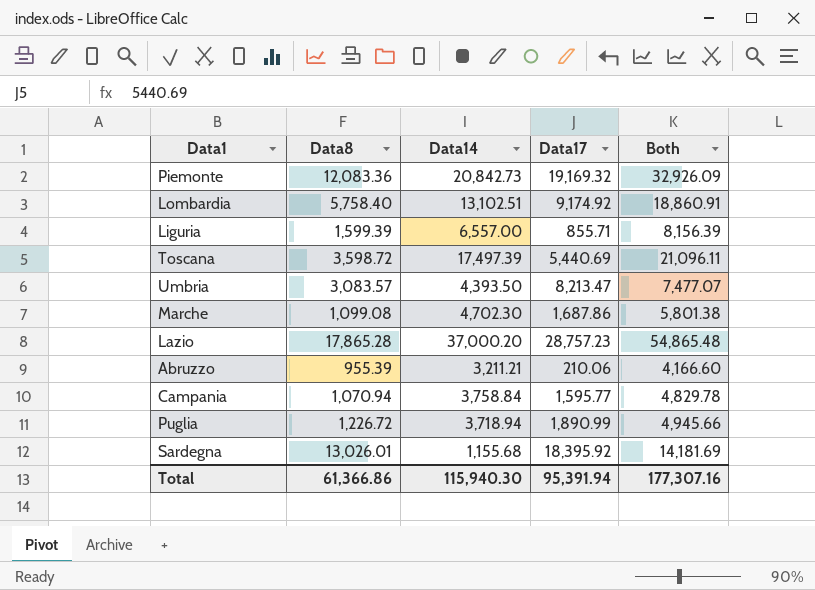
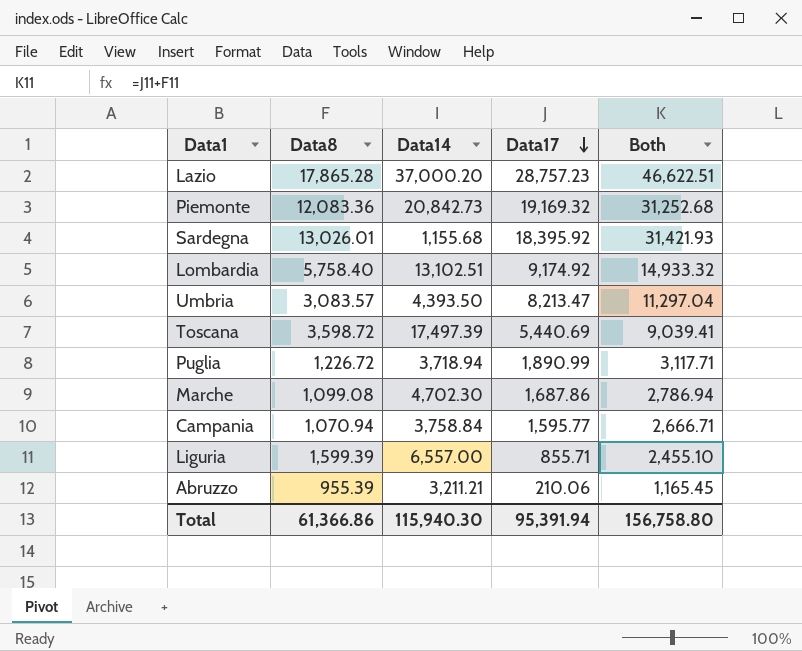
row order: none -> Data17 descending
column Both | formula: [Data8] + [Data14] -> [Data8] + [Data17]
Total | Both: 177,307.16 -> 156,758.80

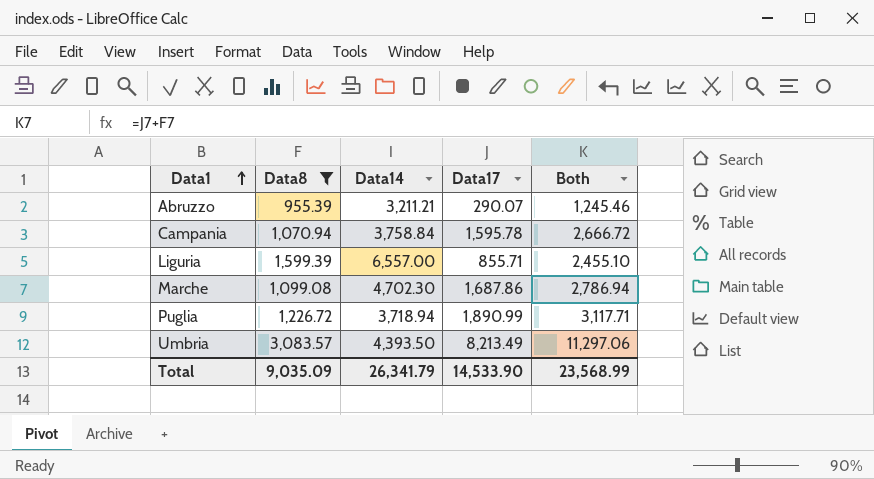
filter: none -> Data8 <= 3,083.57
row order: Data17 descending -> Data1 ascending
Abruzzo | Data17: 210.06 -> 290.07
Abruzzo | Both: 1,165.45 -> 1,245.46
Campania | Data17: 1,595.77 -> 1,595.78
Campania | Both: 2,666.71 -> 2,666.72
Umbria | Data17: 8,213.47 -> 8,213.49
Umbria | Both: 11,297.04 -> 11,297.06
Total | Data8: 61,366.86 -> 9,035.09
Total | Data14: 115,940.30 -> 26,341.79
Total | Data17: 95,391.94 -> 14,533.90
Total | Both: 156,758.80 -> 23,568.99

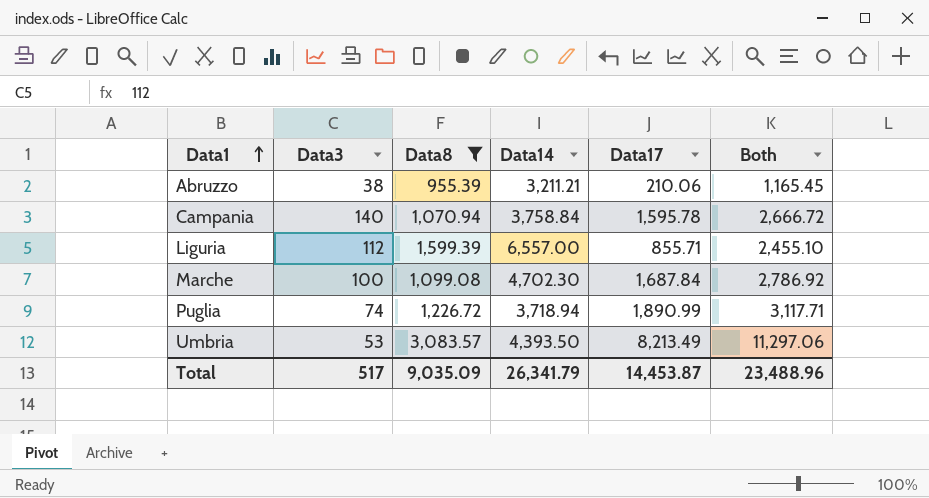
column Data3 | position: none -> 2
Abruzzo | Data17: 290.07 -> 210.06
Abruzzo | Both: 1,245.46 -> 1,165.45
Marche | Data17: 1,687.86 -> 1,687.84
Marche | Both: 2,786.94 -> 2,786.92
Total | Data17: 14,533.90 -> 14,453.87
Total | Both: 23,568.99 -> 23,488.96

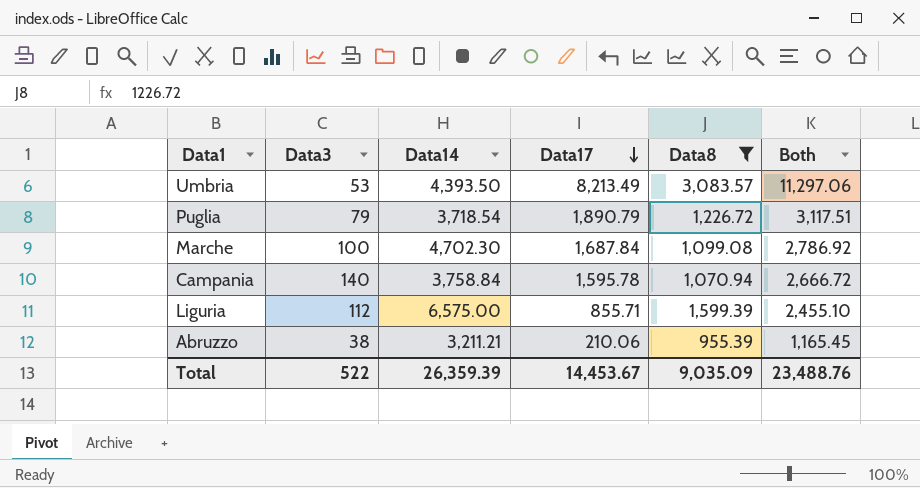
row order: Data1 ascending -> Data17 descending
column Data8 | position: 3 -> 5
Puglia | Data3: 74 -> 79
Puglia | Data14: 3,718.94 -> 3,718.54
Puglia | Data17: 1,890.99 -> 1,890.79
Puglia | Both: 3,117.71 -> 3,117.51
Liguria | Data14: 6,557.00 -> 6,575.00
Total | Data3: 517 -> 522
Total | Data14: 26,341.79 -> 26,359.39
Total | Data17: 14,453.87 -> 14,453.67
Total | Both: 23,488.96 -> 23,488.76

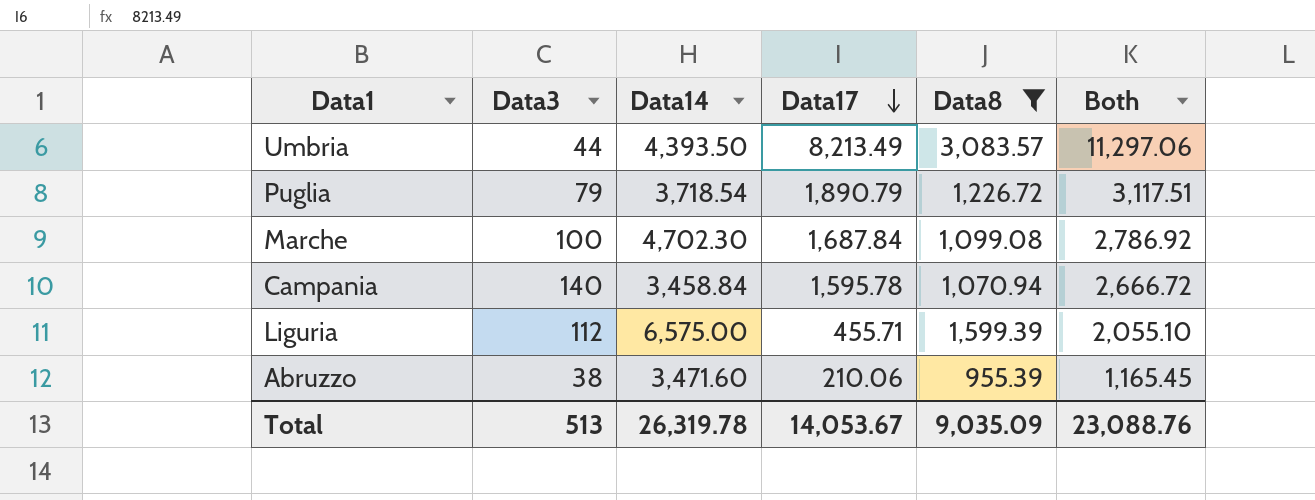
Umbria | Data3: 53 -> 44
Campania | Data14: 3,758.84 -> 3,458.84
Liguria | Data17: 855.71 -> 455.71
Liguria | Both: 2,455.10 -> 2,055.10
Abruzzo | Data14: 3,211.21 -> 3,471.60
Total | Data3: 522 -> 513
Total | Data14: 26,359.39 -> 26,319.78
Total | Data17: 14,453.67 -> 14,053.67
Total | Both: 23,488.76 -> 23,088.76

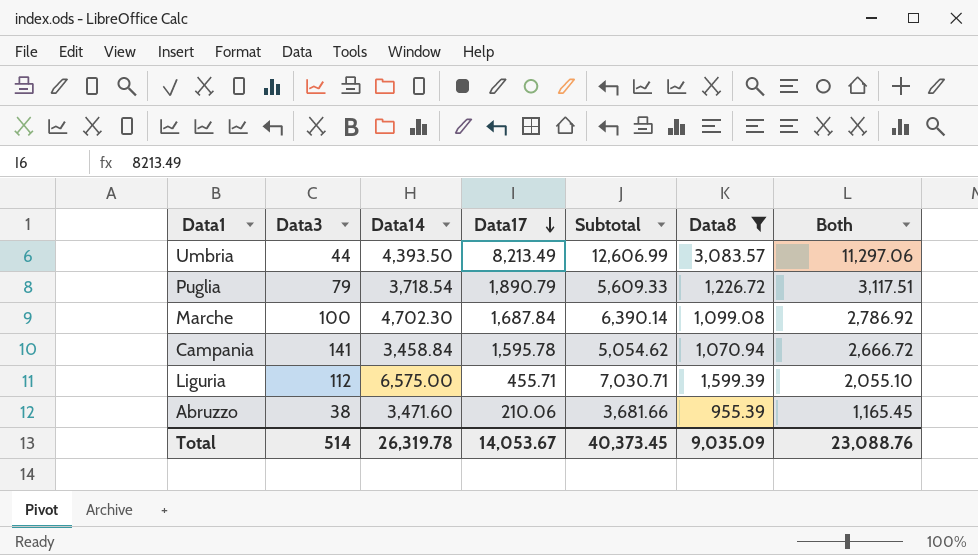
column Subtotal | formula: none -> [Data14] + [Data17]
Campania | Data3: 140 -> 141
Total | Data3: 513 -> 514

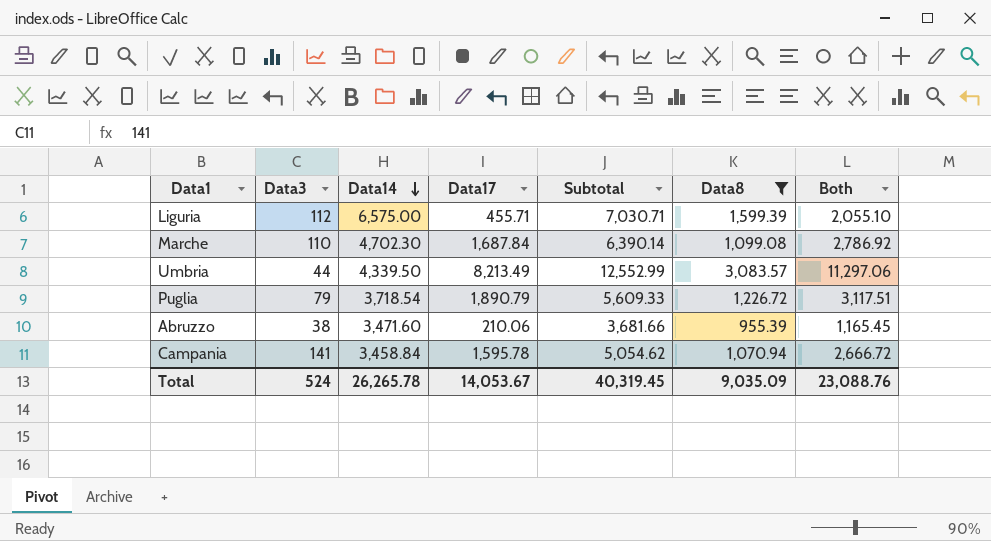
row order: Data17 descending -> Data14 descending
Marche | Data3: 100 -> 110
Umbria | Data14: 4,393.50 -> 4,339.50
Umbria | Subtotal: 12,606.99 -> 12,552.99
Total | Data3: 514 -> 524
Total | Data14: 26,319.78 -> 26,265.78
Total | Subtotal: 40,373.45 -> 40,319.45

